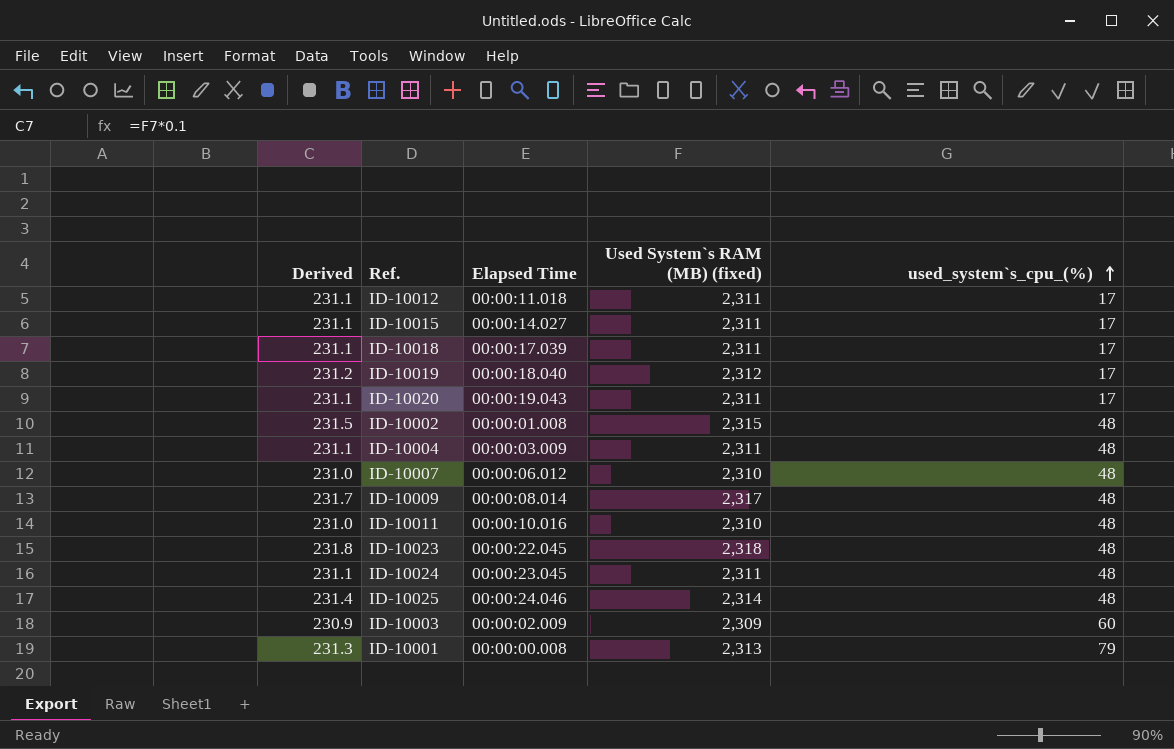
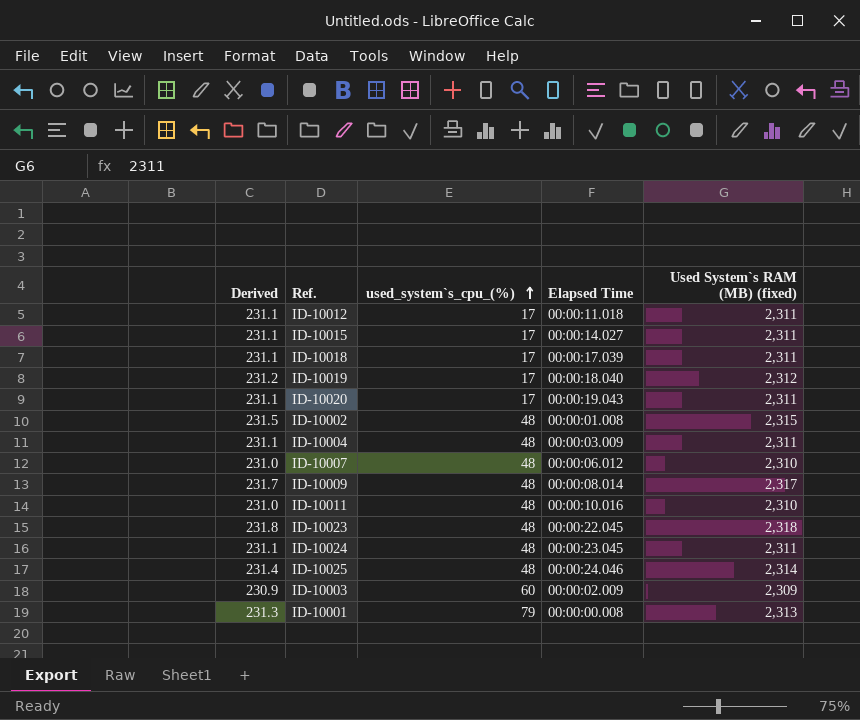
column used_system`s_cpu_(%) | position: 5 -> 3

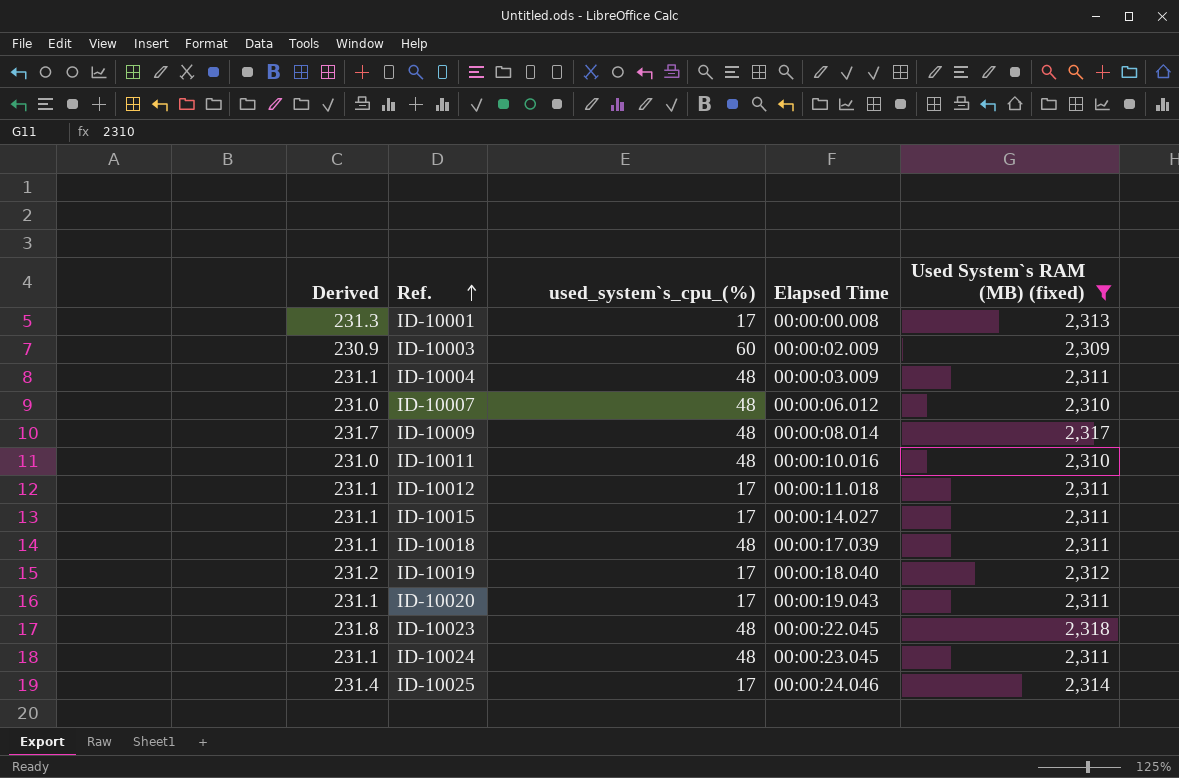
filter: none -> Used System`s RAM (MB) (fixed) != 2,315
row order: used_system`s_cpu_(%) ascending -> Ref. ascending
ID-10001 | used_system`s_cpu_(%): 79 -> 17
ID-10018 | used_system`s_cpu_(%): 17 -> 48
ID-10025 | used_system`s_cpu_(%): 48 -> 17

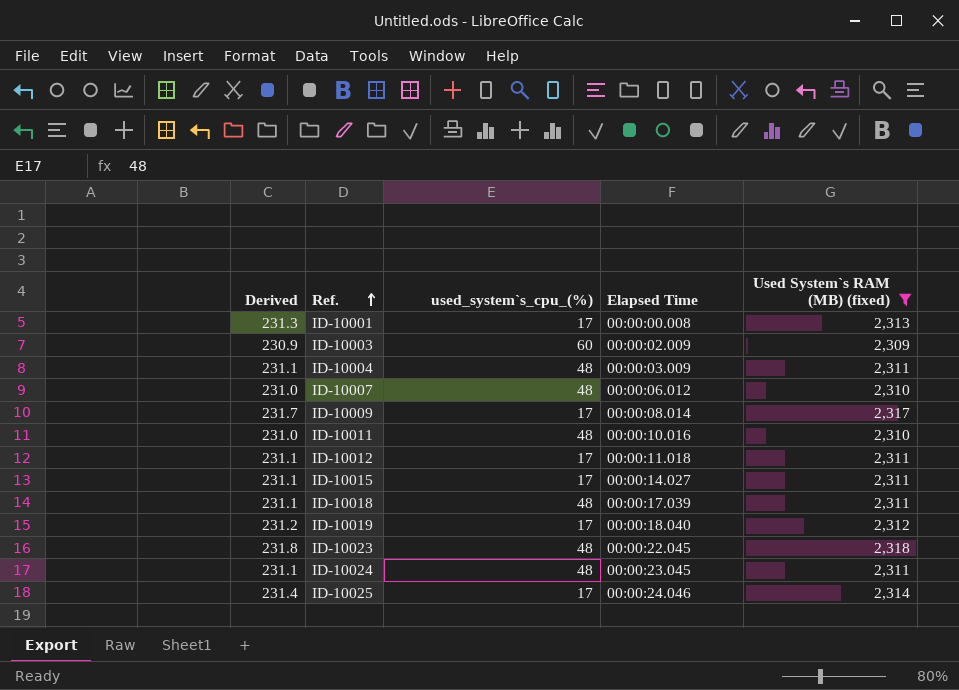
row ID-10020: 231.1 | 17 | 00:00:19.043 | 2,311 -> none
ID-10009 | used_system`s_cpu_(%): 48 -> 17

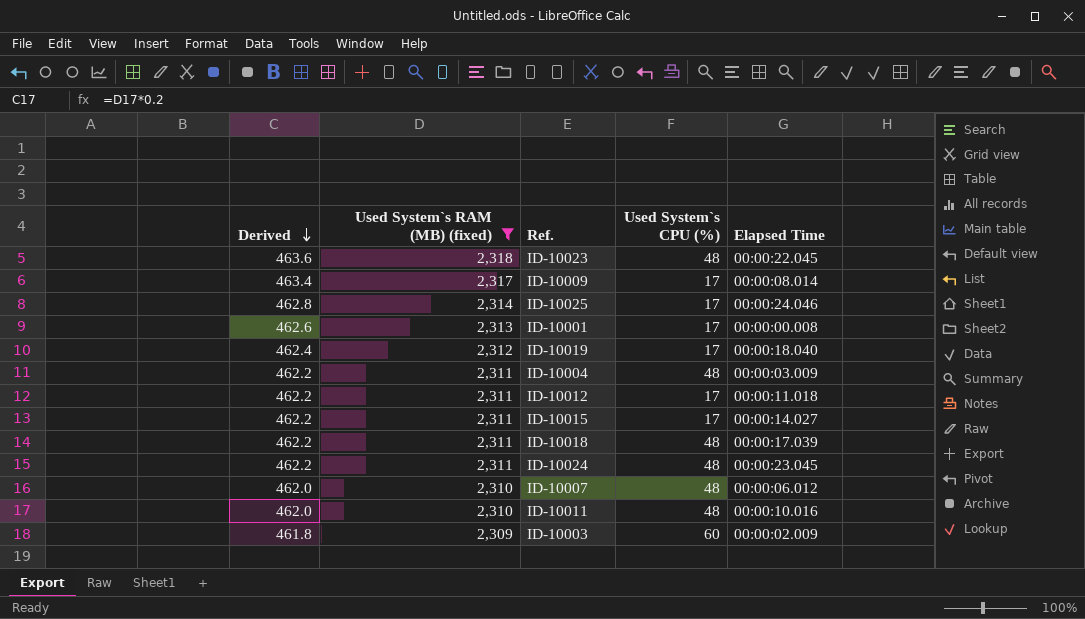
row order: Ref. ascending -> Derived descending
column Derived | formula: [Used System`s RAM (MB) (fixed)] * 0.1 -> [Used System`s RAM (MB) (fixed)] * 0.2
column Used System`s RAM (MB) (fixed) | position: 5 -> 2
column name: used_system`s_cpu_(%) -> Used System`s CPU (%)

